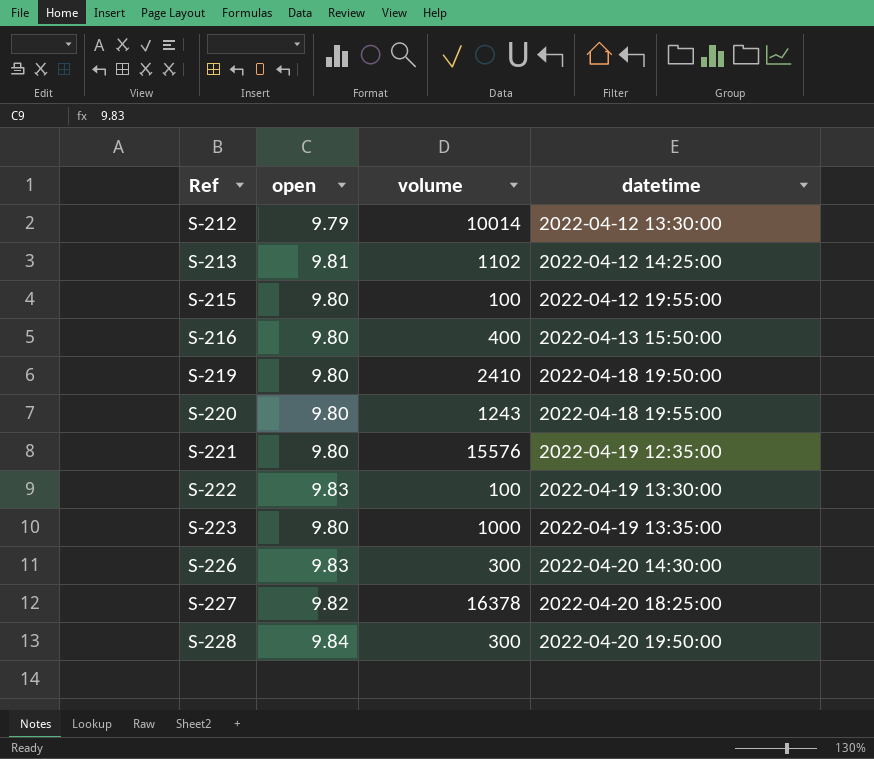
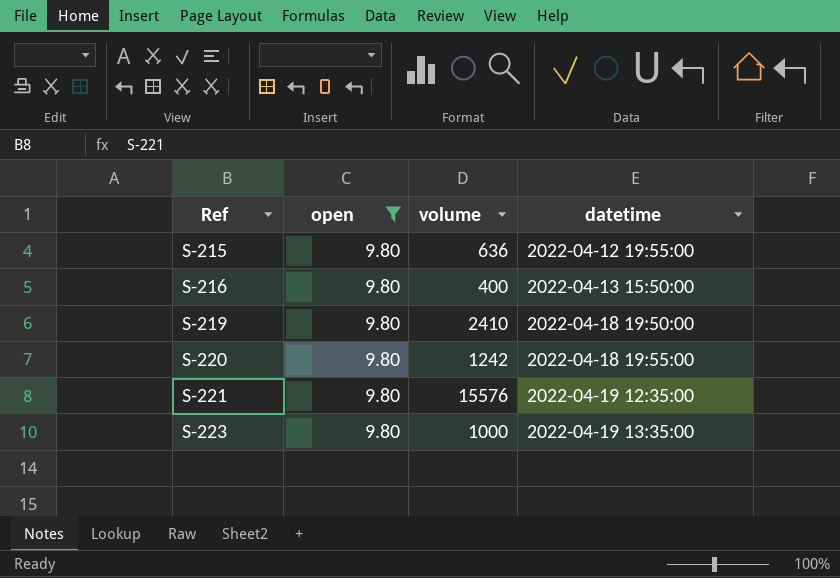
filter: none -> open = 9.80
S-215 | volume: 100 -> 636
S-220 | volume: 1243 -> 1242

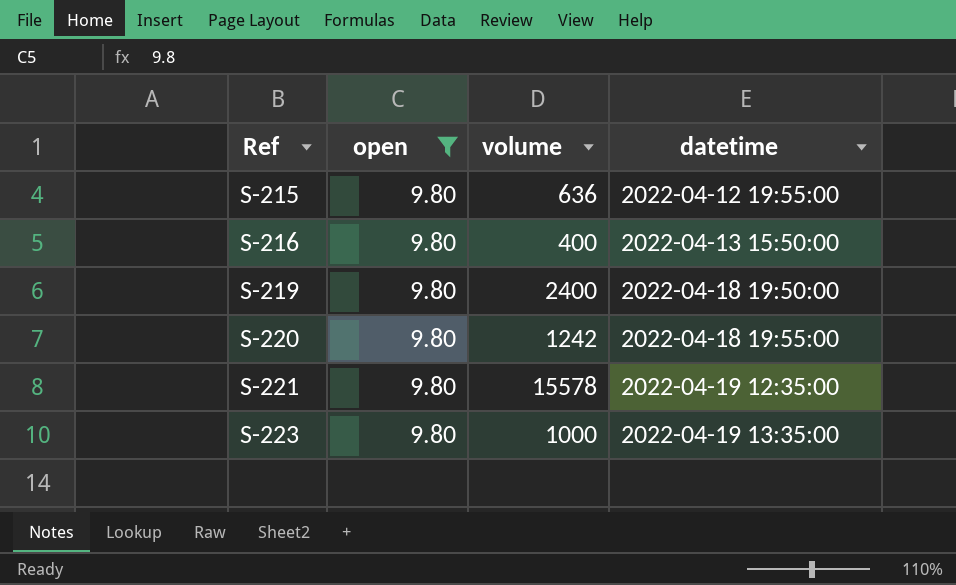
S-219 | volume: 2410 -> 2400
S-221 | volume: 15576 -> 15578

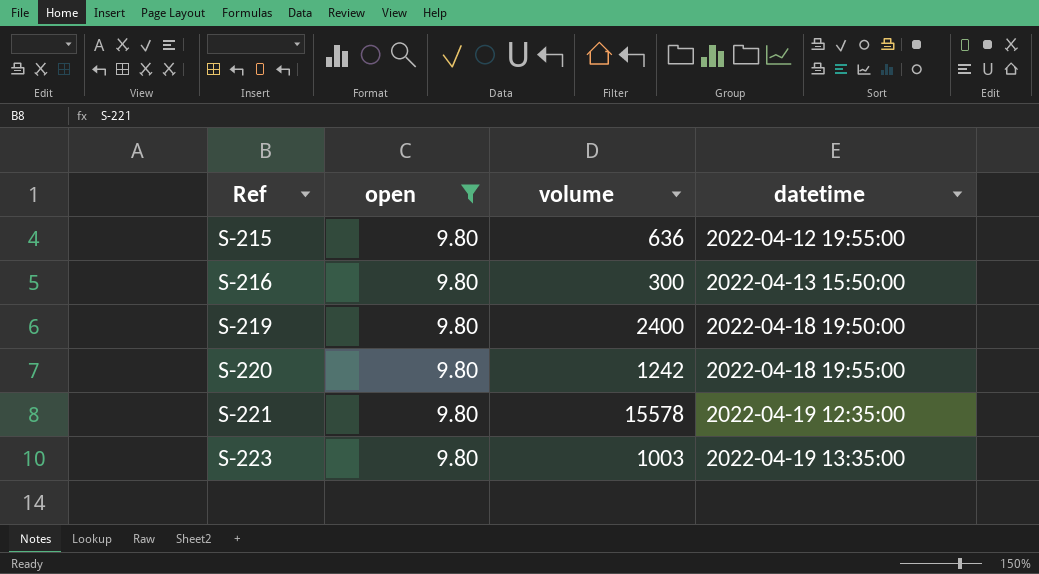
S-216 | volume: 400 -> 300
S-223 | volume: 1000 -> 1003

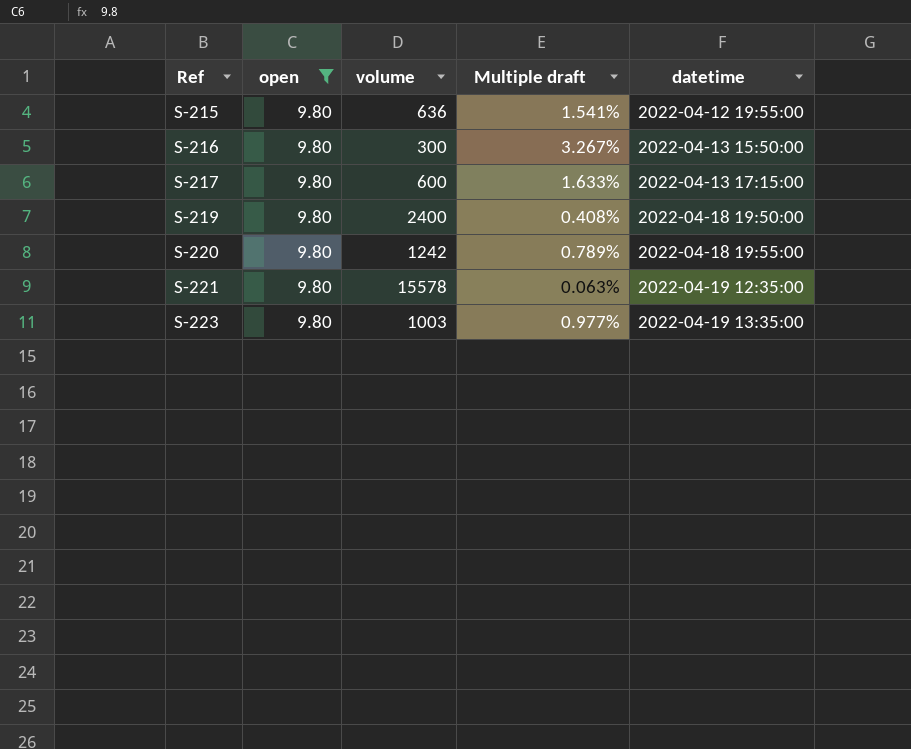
column Multiple draft | formula: none -> [open] / [volume]
row S-217: none -> 9.80 | 600 | 1.633% | 2022-04-13 17:15:00

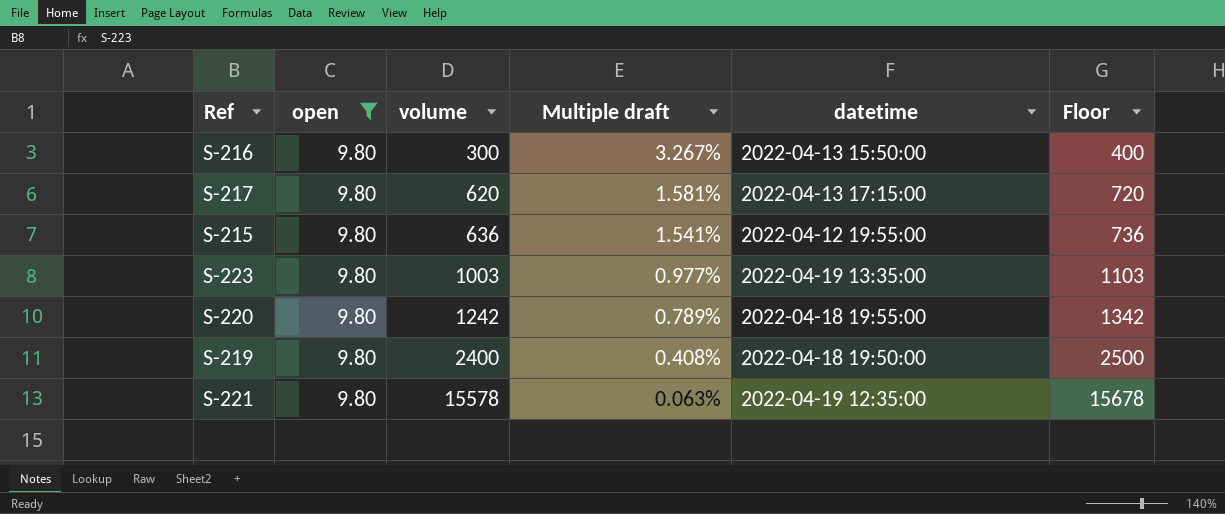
row order: Ref ascending -> volume ascending
column Floor | formula: none -> [volume] + 100
S-217 | volume: 600 -> 620
S-217 | Multiple draft: 1.633% -> 1.581%

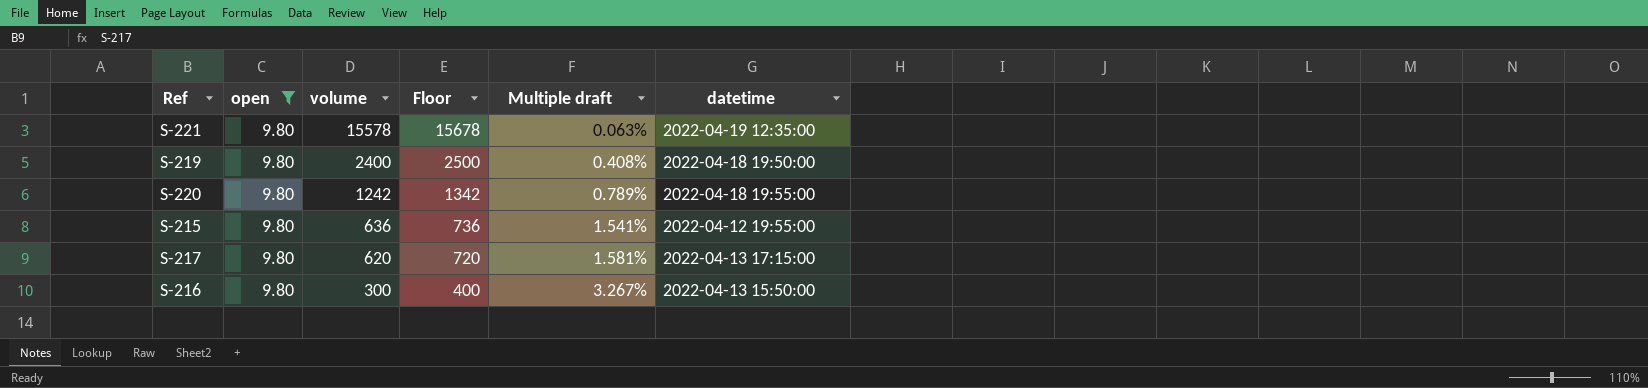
row order: volume ascending -> volume descending
column Floor | position: 6 -> 4
row S-223: 9.80 | 1003 | 0.977% | 2022-04-19 13:35:00 | 1103 -> none

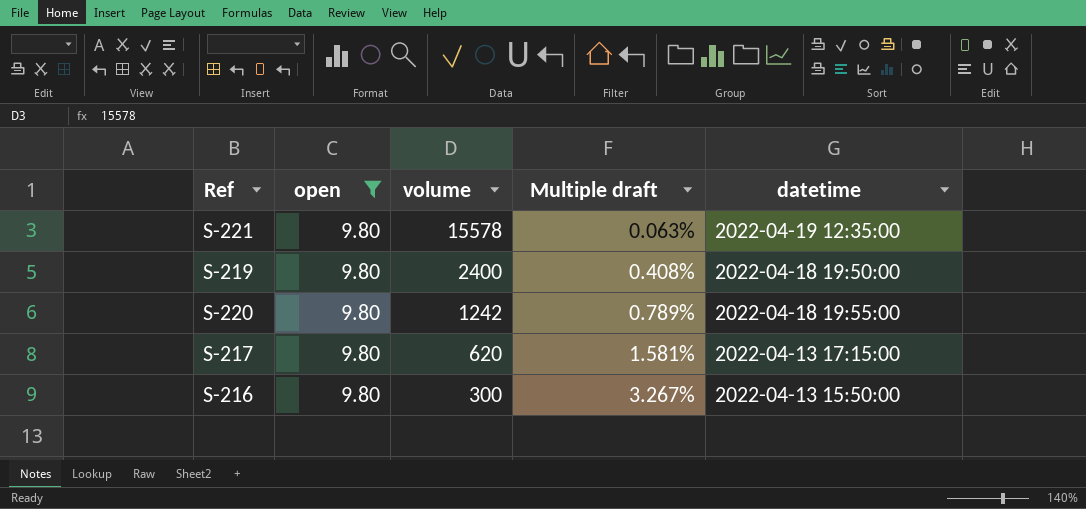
column Floor | formula: [volume] + 100 -> none
row S-215: 9.80 | 636 | 736 | 1.541% | 2022-04-12 19:55:00 -> none

